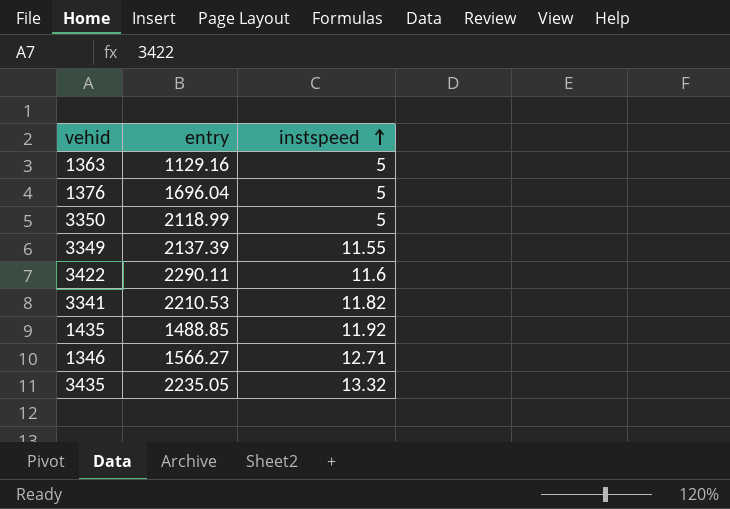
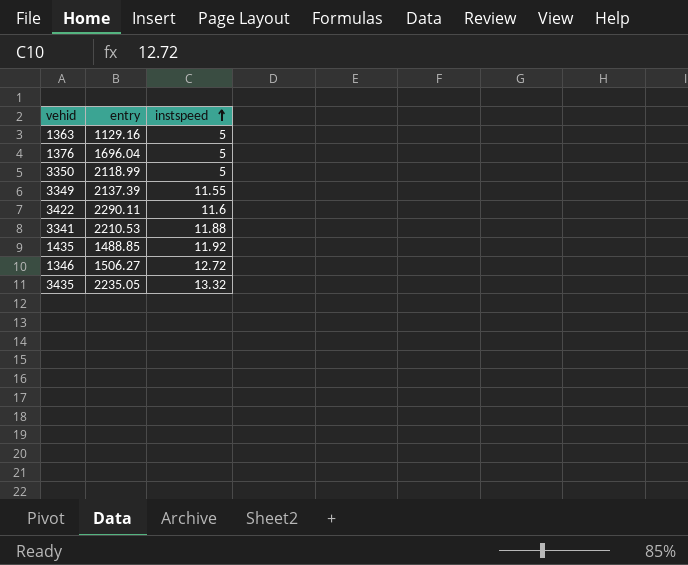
3341 | instspeed: 11.82 -> 11.88
1346 | entry: 1566.27 -> 1506.27
1346 | instspeed: 12.71 -> 12.72

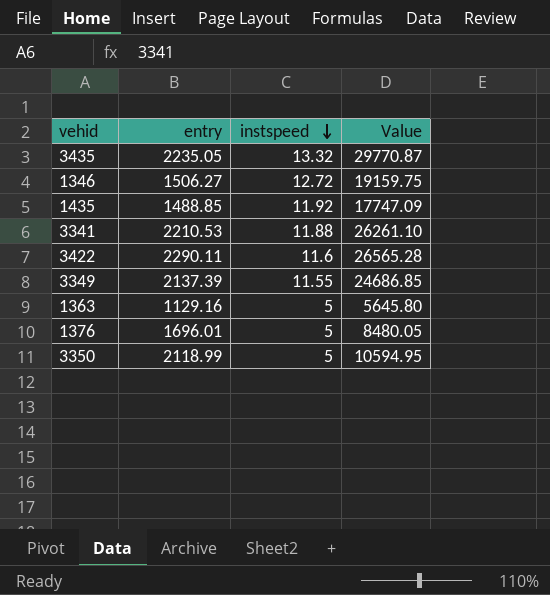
row order: instspeed ascending -> instspeed descending
column Value | formula: none -> [entry] * [instspeed]
1376 | entry: 1696.04 -> 1696.01

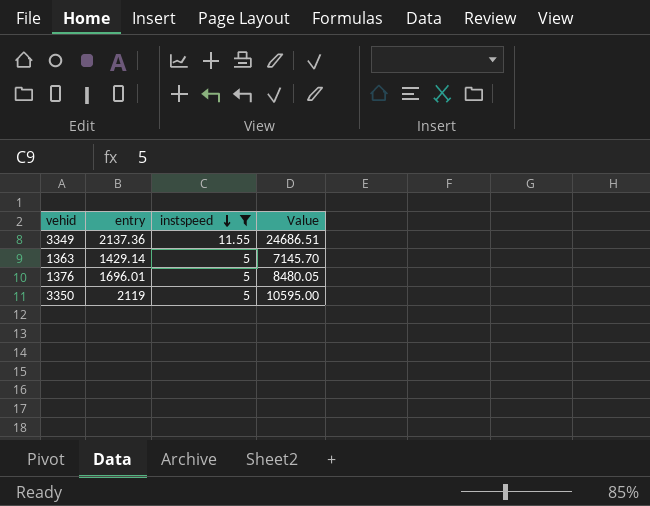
filter: none -> instspeed <= 11.55
3349 | entry: 2137.39 -> 2137.36
3349 | Value: 24686.85 -> 24686.51
1363 | entry: 1129.16 -> 1429.14
1363 | Value: 5645.80 -> 7145.70
3350 | entry: 2118.99 -> 2119
3350 | Value: 10594.95 -> 10595.00

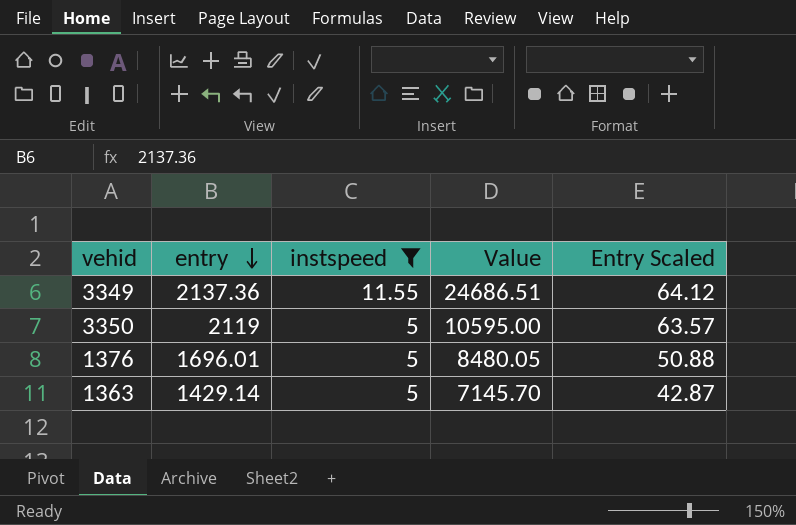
row order: instspeed descending -> entry descending
column Entry Scaled | formula: none -> [entry] * 0.03

